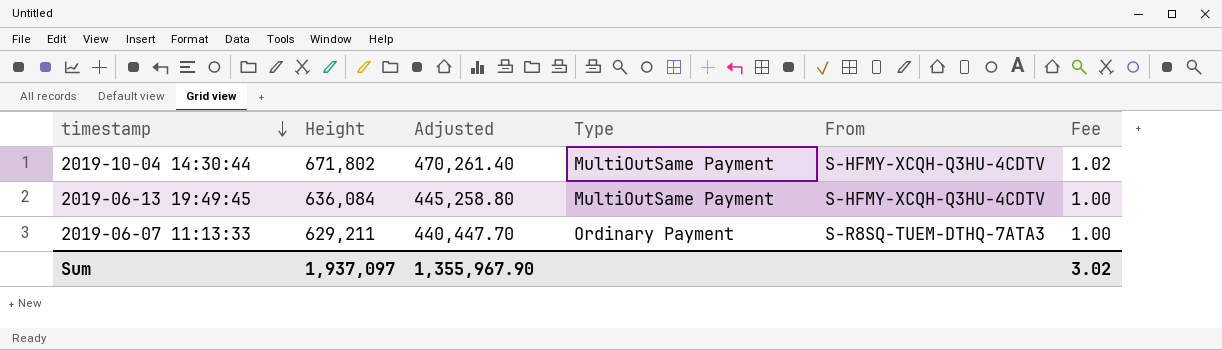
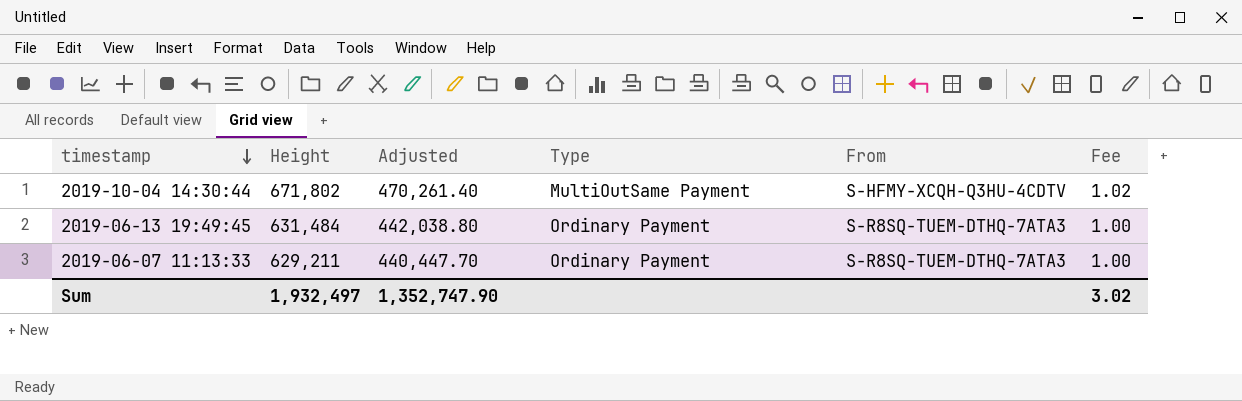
2019-06-13 19:49:45 | Height: 636,084 -> 631,484
2019-06-13 19:49:45 | Adjusted: 445,258.80 -> 442,038.80
2019-06-13 19:49:45 | Type: MultiOutSame Payment -> Ordinary Payment
2019-06-13 19:49:45 | From: S-HFMY-XCQH-Q3HU-4CDTV -> S-R8SQ-TUEM-DTHQ-7ATA3
Sum | Height: 1,937,097 -> 1,932,497
Sum | Adjusted: 1,355,967.90 -> 1,352,747.90

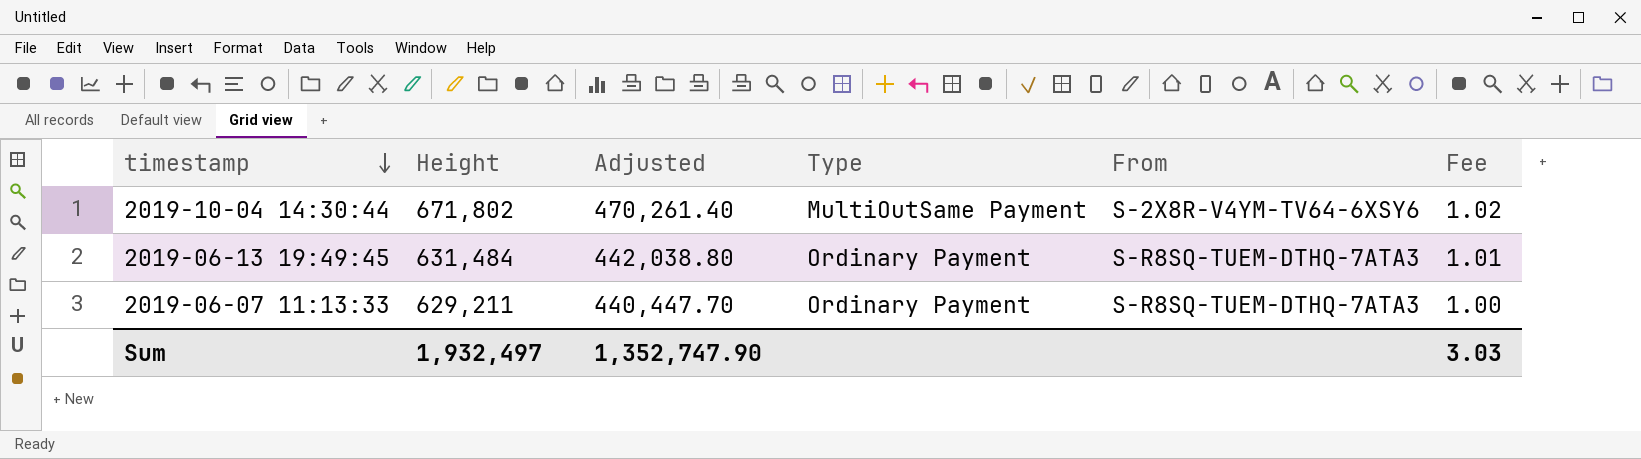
2019-10-04 14:30:44 | From: S-HFMY-XCQH-Q3HU-4CDTV -> S-2X8R-V4YM-TV64-6XSY6
2019-06-13 19:49:45 | Fee: 1.00 -> 1.01
Sum | Fee: 3.02 -> 3.03

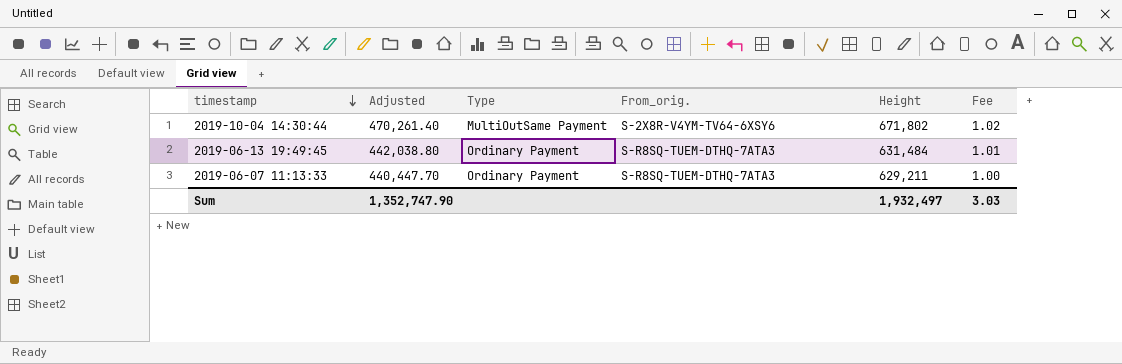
column name: From -> From_orig.
column Height | position: 2 -> 5

